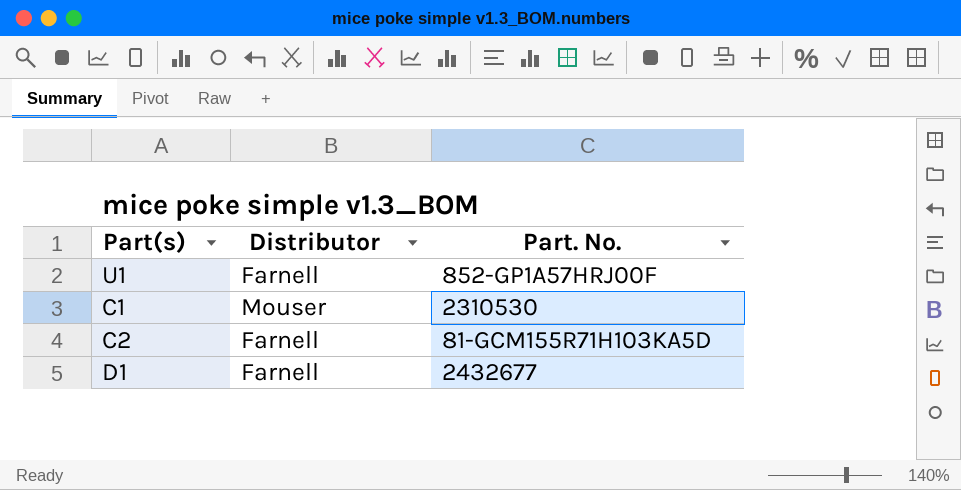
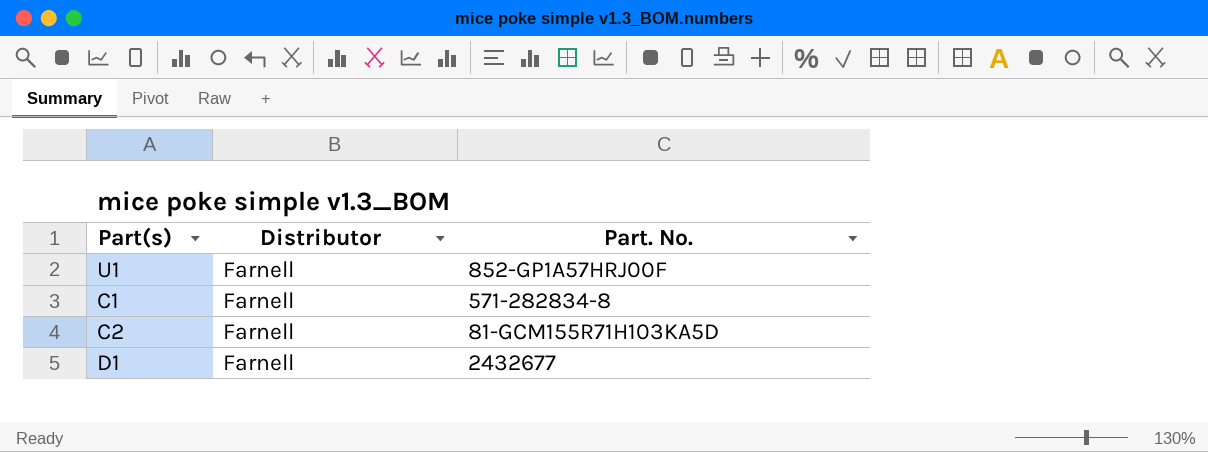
C1 | Distributor: Mouser -> Farnell
C1 | Part. No.: 2310530 -> 571-282834-8

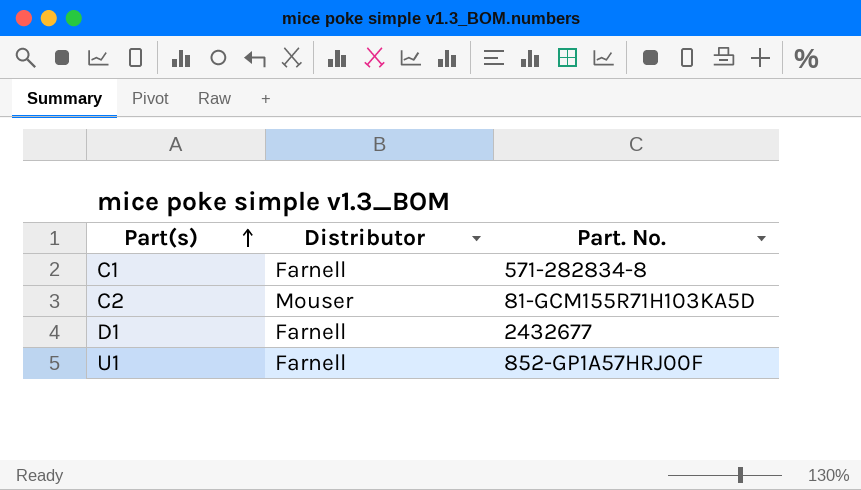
row order: none -> Part(s) ascending
C2 | Distributor: Farnell -> Mouser

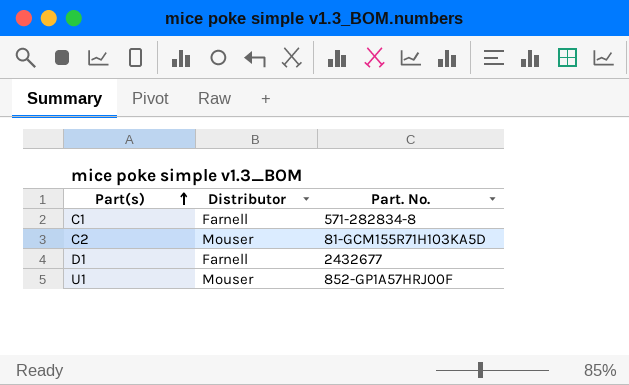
U1 | Distributor: Farnell -> Mouser

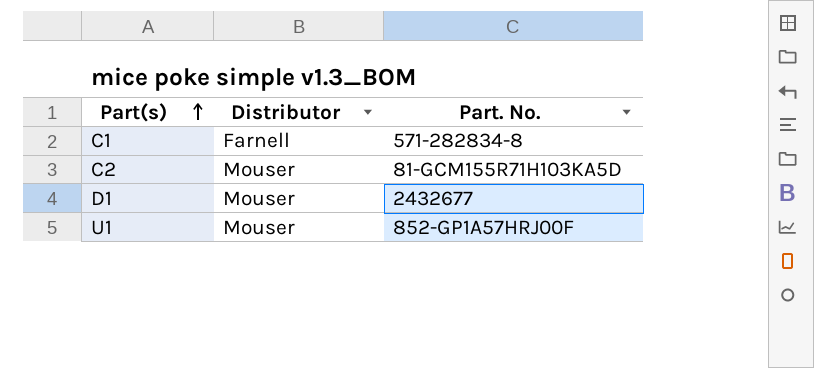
D1 | Distributor: Farnell -> Mouser

